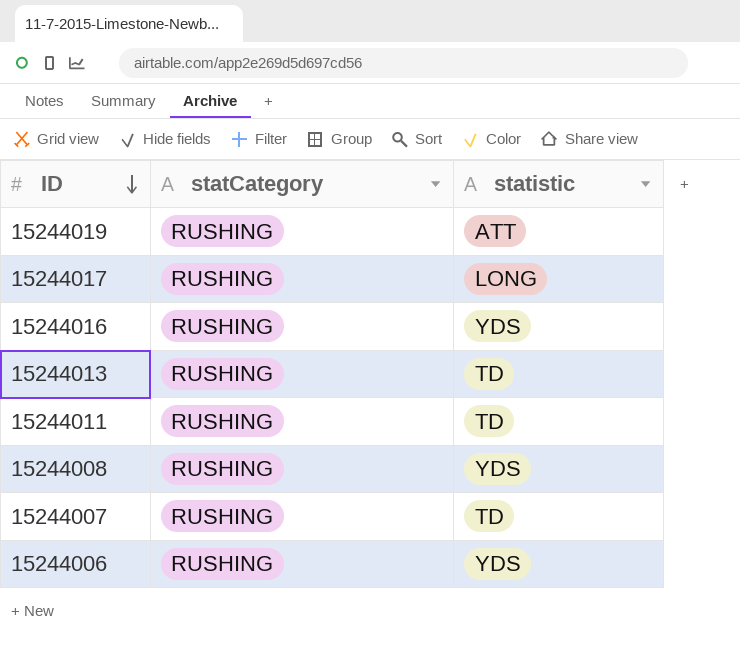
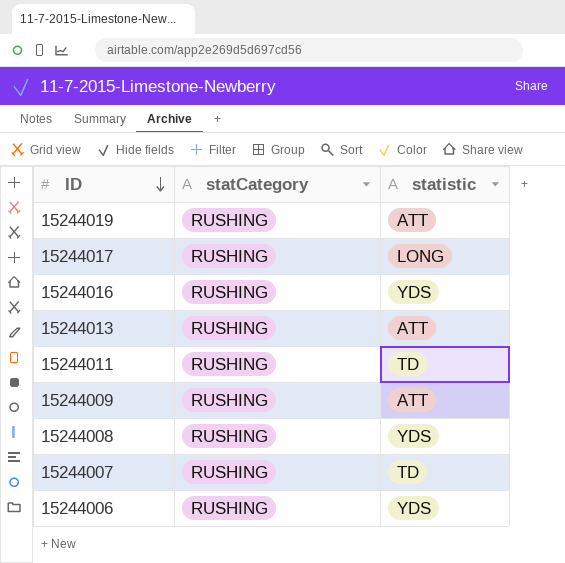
15244013 | statistic: TD -> ATT
row 15244009: none -> RUSHING | ATT

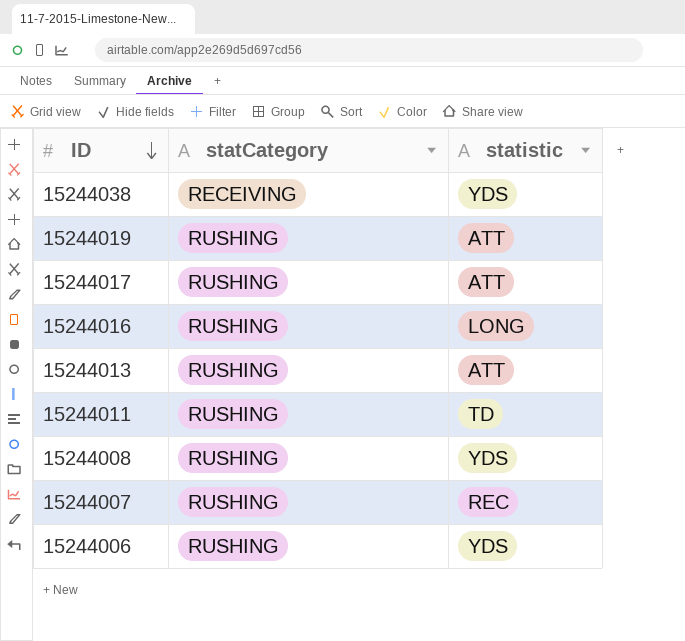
row 15244009: RUSHING | ATT -> none
row 15244038: none -> RECEIVING | YDS
15244017 | statistic: LONG -> ATT
15244016 | statistic: YDS -> LONG
15244007 | statistic: TD -> REC

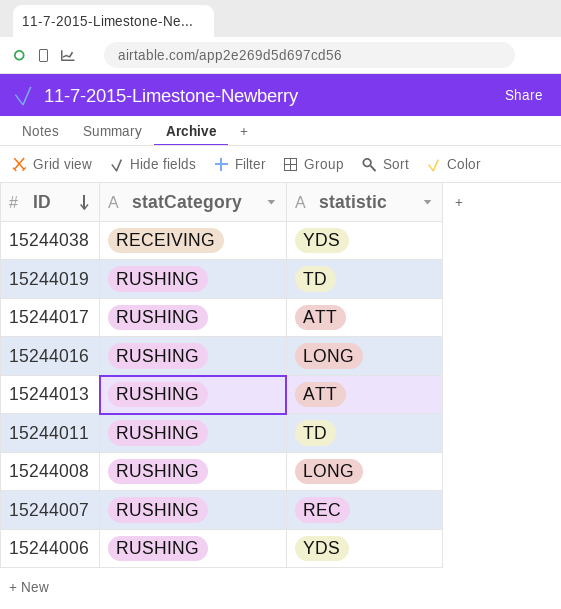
15244019 | statistic: ATT -> TD
15244008 | statistic: YDS -> LONG

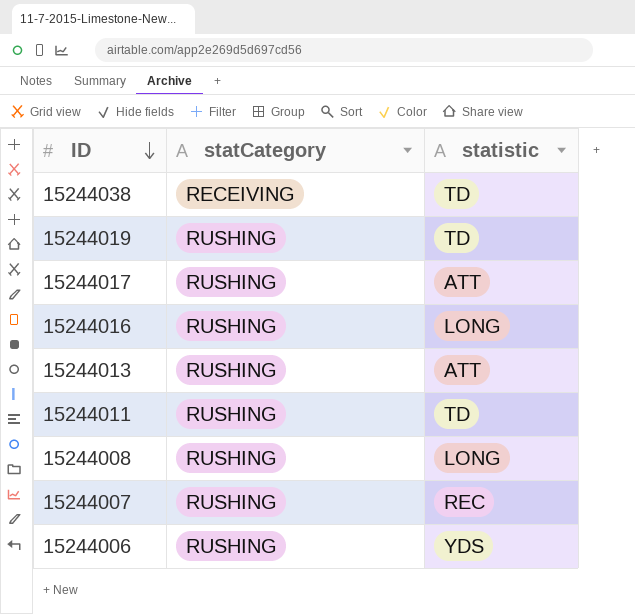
15244038 | statistic: YDS -> TD

